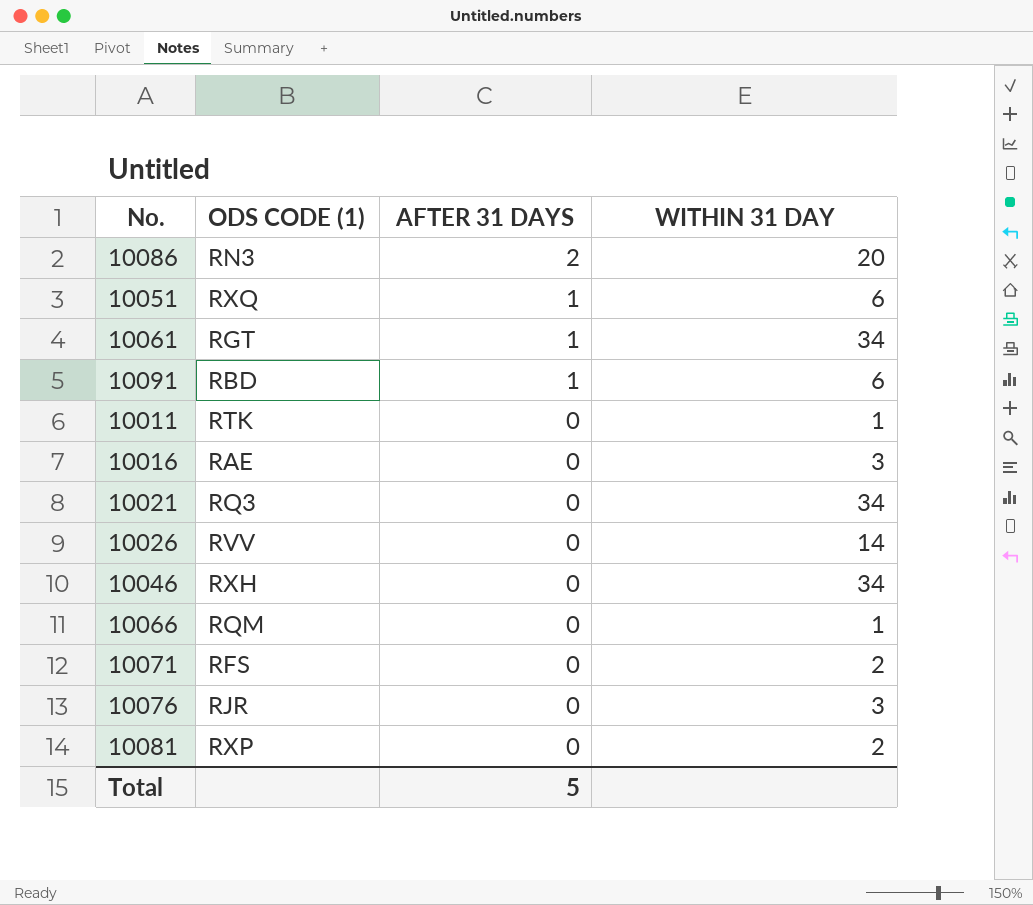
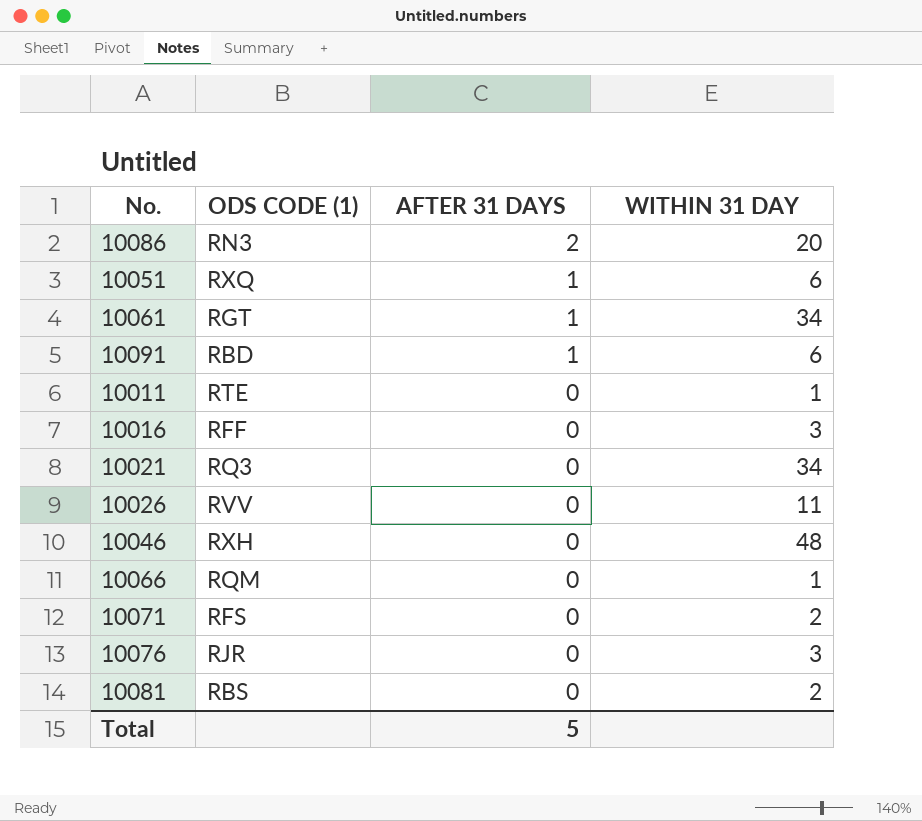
10011 | ODS CODE (1): RTK -> RTE
10016 | ODS CODE (1): RAE -> RFF
10026 | WITHIN 31 DAY: 14 -> 11
10046 | WITHIN 31 DAY: 34 -> 48
10081 | ODS CODE (1): RXP -> RBS

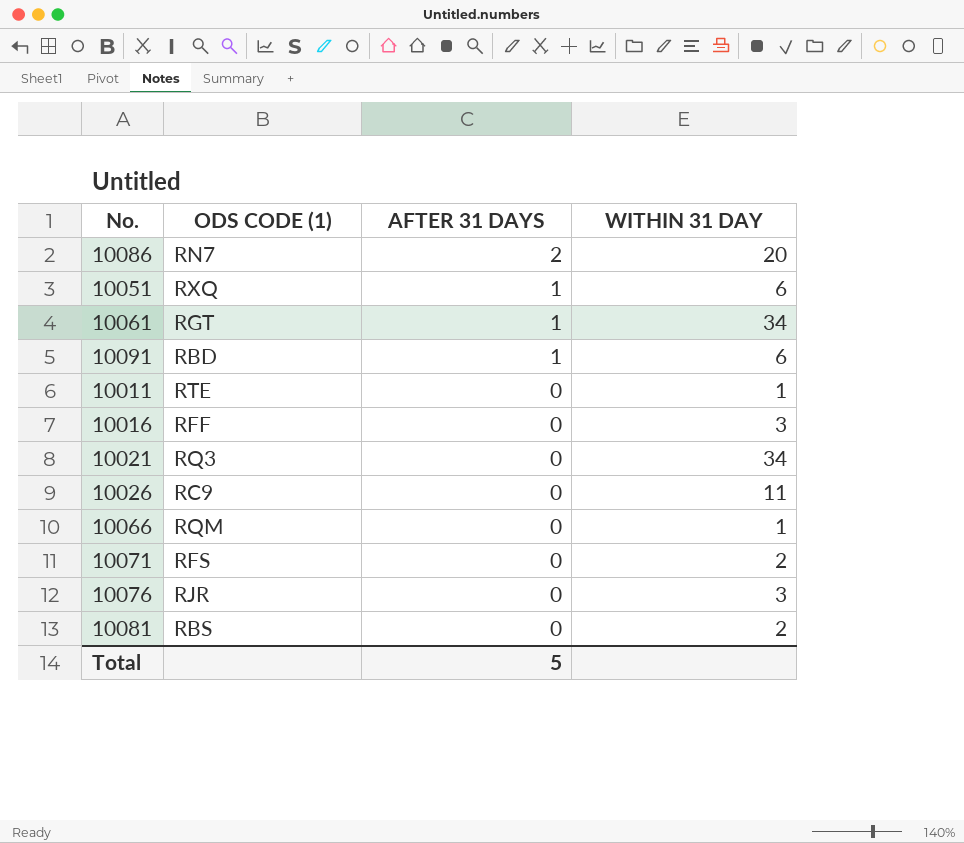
row 10046: RXH | 0 | 48 -> none
10086 | ODS CODE (1): RN3 -> RN7
10026 | ODS CODE (1): RVV -> RC9

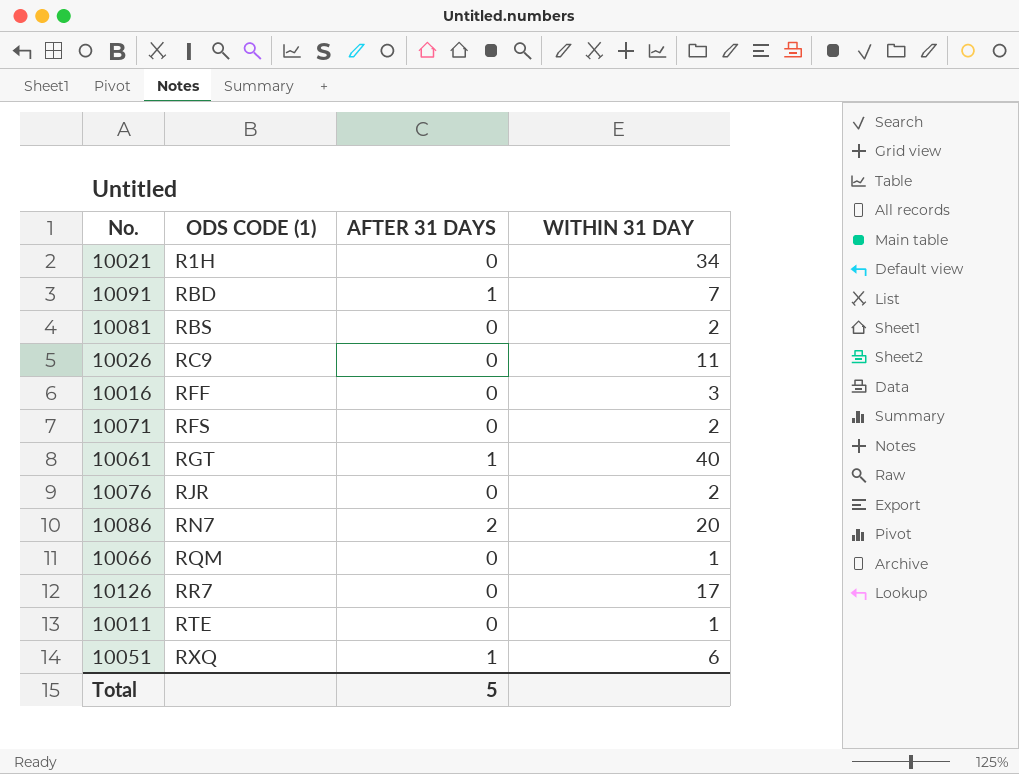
row order: AFTER 31 DAYS descending -> ODS CODE (1) ascending
10021 | ODS CODE (1): RQ3 -> R1H
10091 | WITHIN 31 DAY: 6 -> 7
10061 | WITHIN 31 DAY: 34 -> 40
10076 | WITHIN 31 DAY: 3 -> 2
row 10126: none -> RR7 | 0 | 17

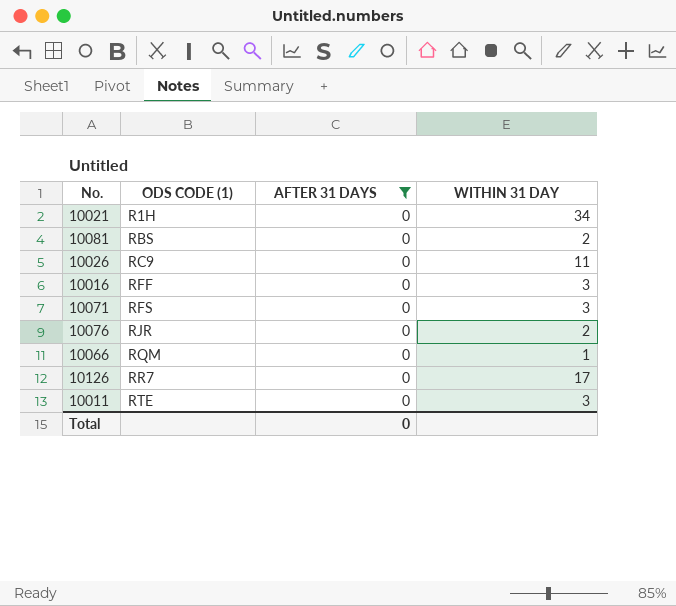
filter: none -> AFTER 31 DAYS = 0
10071 | WITHIN 31 DAY: 2 -> 3
10011 | WITHIN 31 DAY: 1 -> 3
Total | AFTER 31 DAYS: 5 -> 0

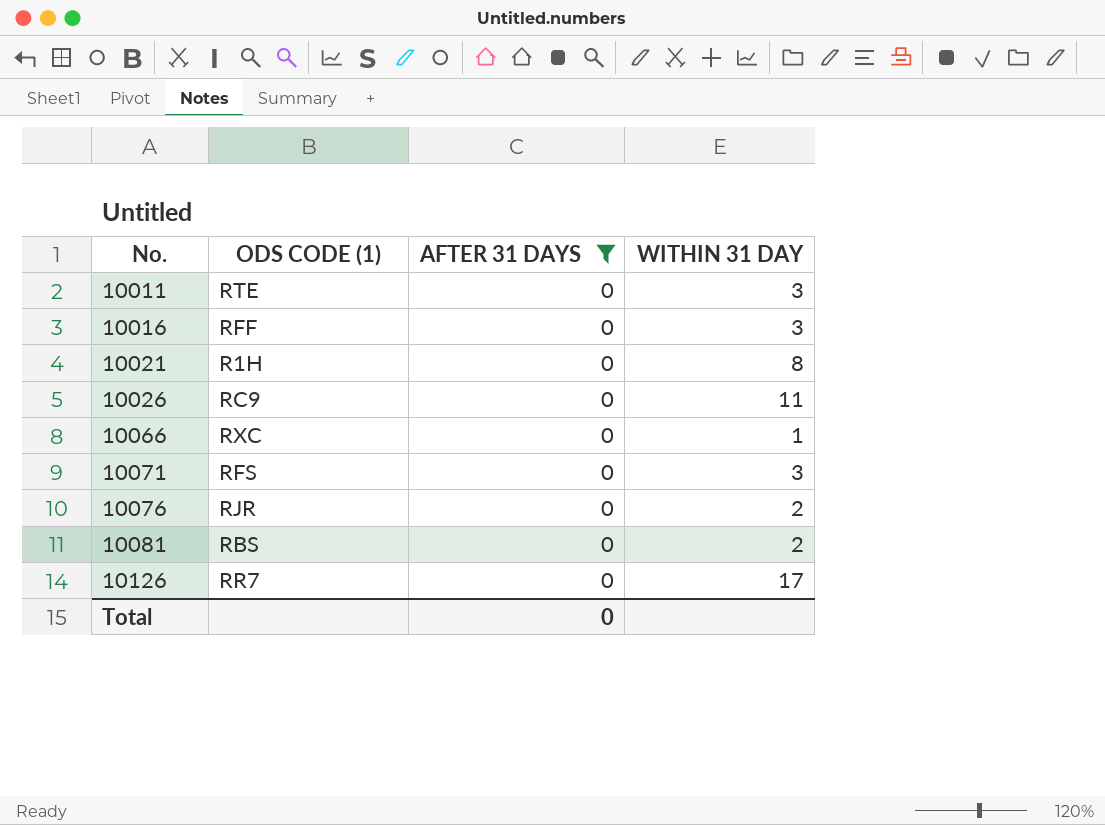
row order: ODS CODE (1) ascending -> No. ascending
10021 | WITHIN 31 DAY: 34 -> 8
10066 | ODS CODE (1): RQM -> RXC

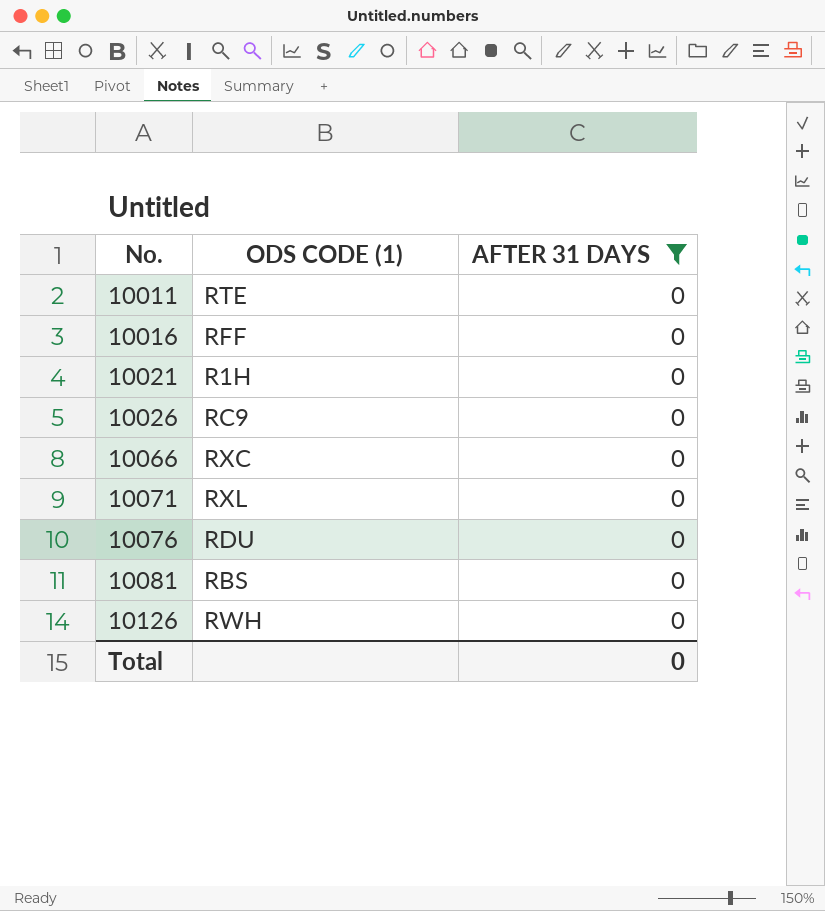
column WITHIN 31 DAY | position: 4 -> none
10071 | ODS CODE (1): RFS -> RXL
10076 | ODS CODE (1): RJR -> RDU
10126 | ODS CODE (1): RR7 -> RWH

